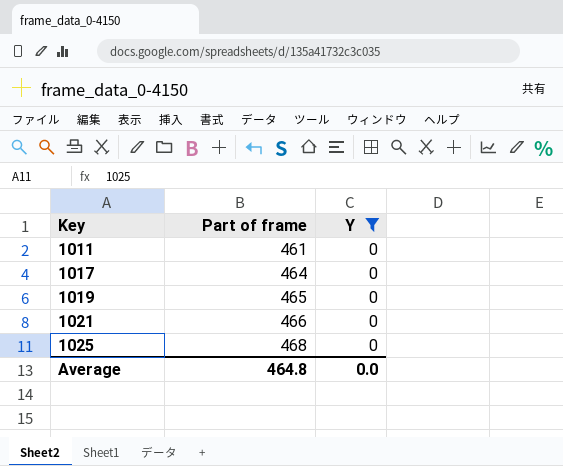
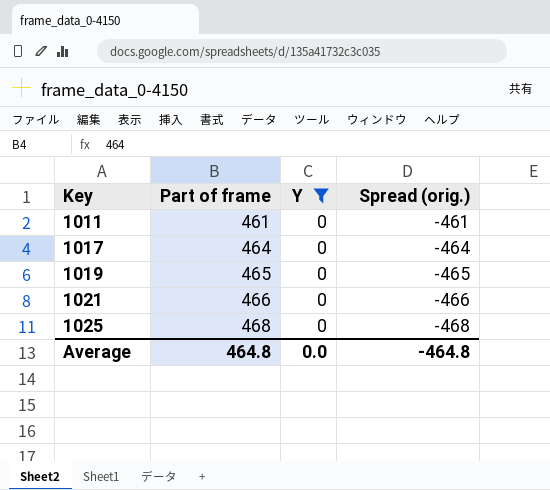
column Spread (orig.) | formula: none -> [Y] - [Part of frame]

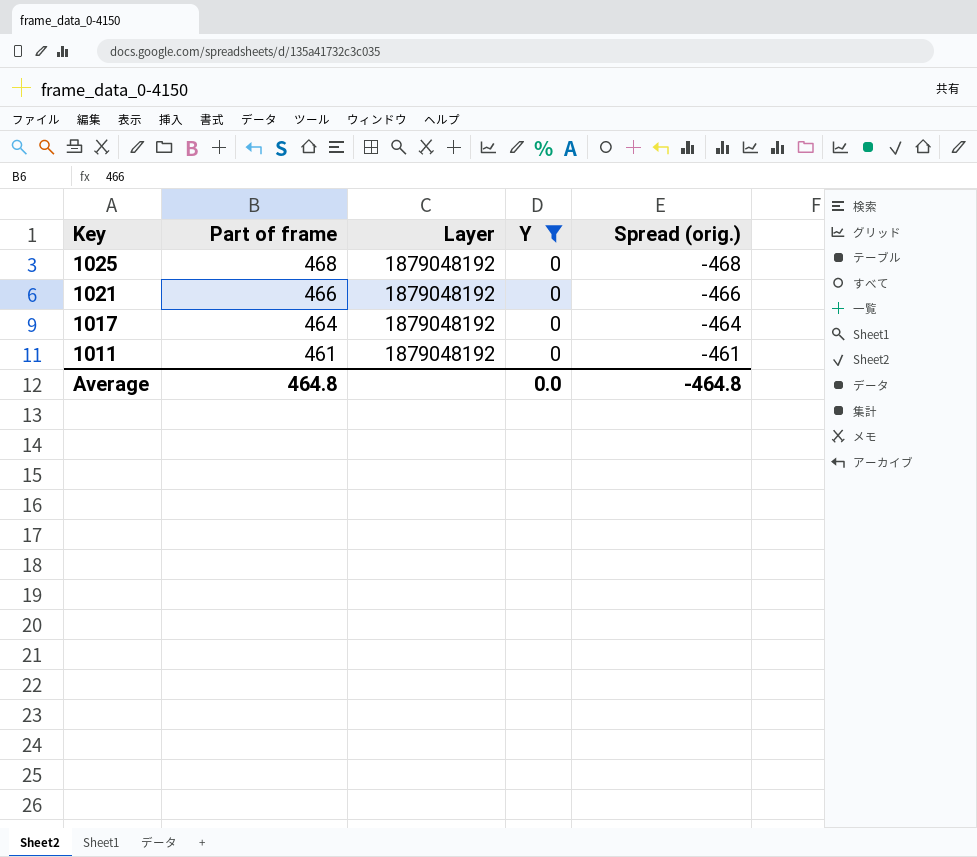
row order: Key ascending -> Key descending
column Layer | position: none -> 3
row 1019: 465 | 0 | -465 -> none

